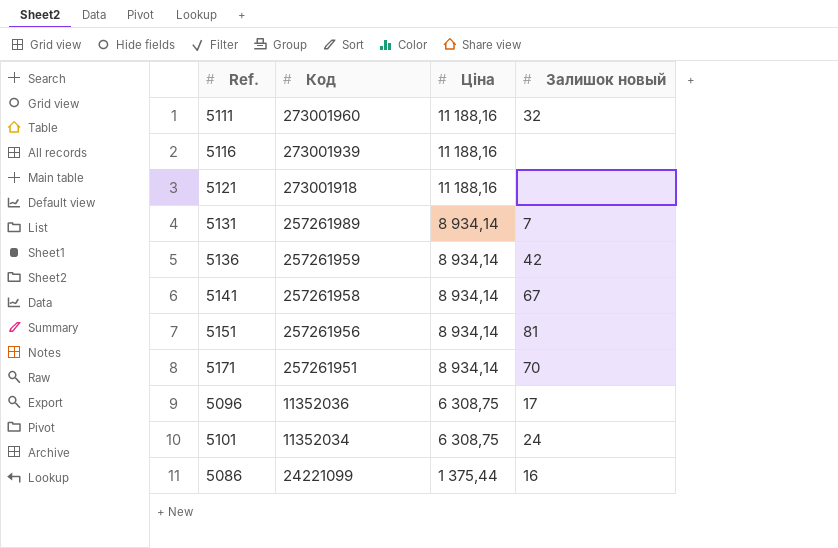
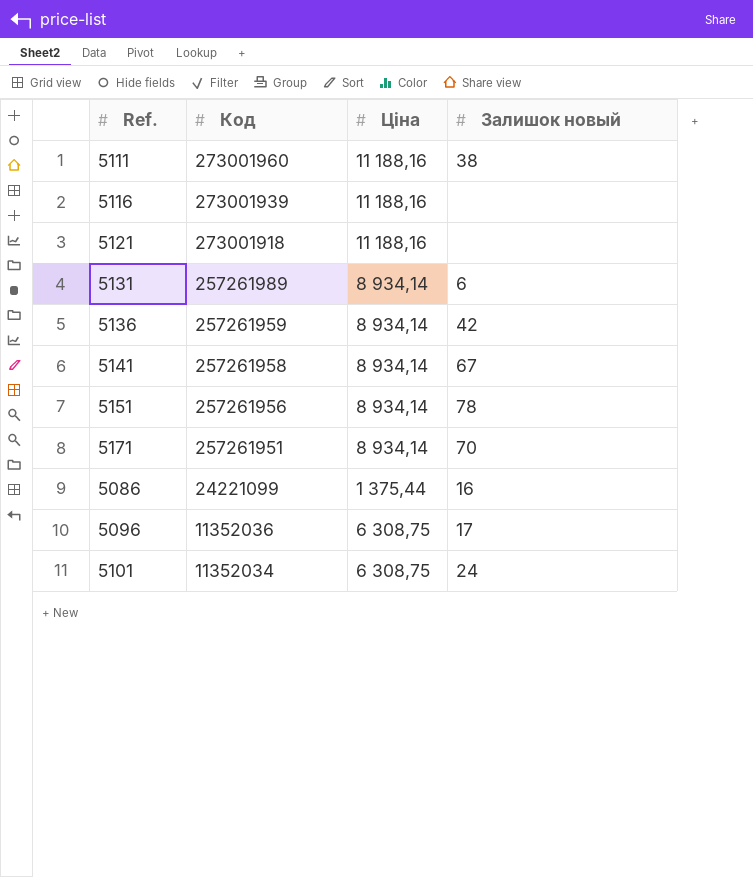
row order: Ціна descending -> Код descending
5111 | Залишок новый: 32 -> 38
5131 | Залишок новый: 7 -> 6
5151 | Залишок новый: 81 -> 78

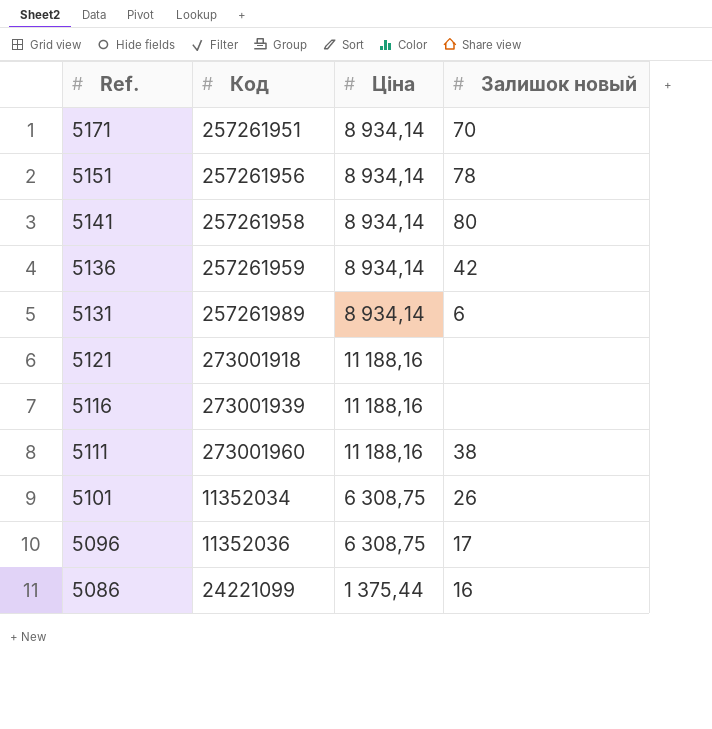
row order: Код descending -> Ref. descending
5141 | Залишок новый: 67 -> 80
5101 | Залишок новый: 24 -> 26

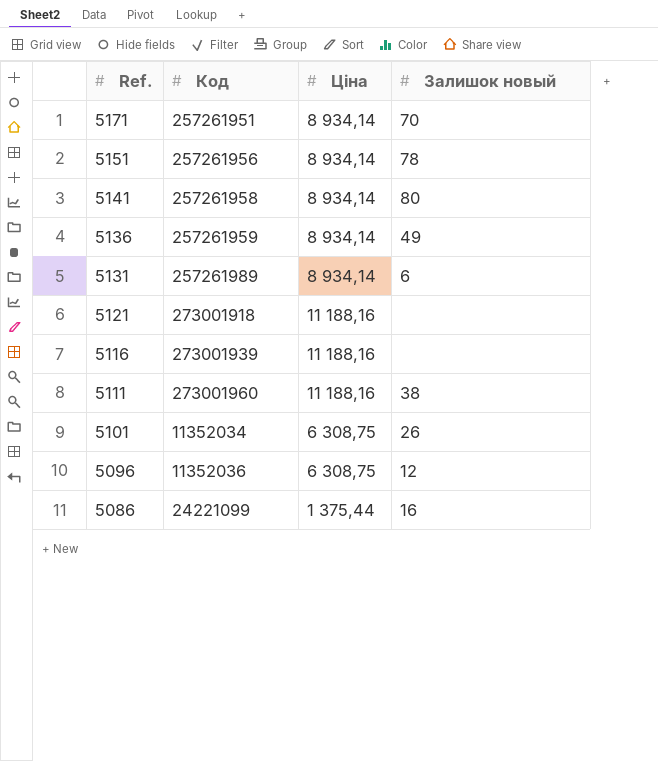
5136 | Залишок новый: 42 -> 49
5096 | Залишок новый: 17 -> 12

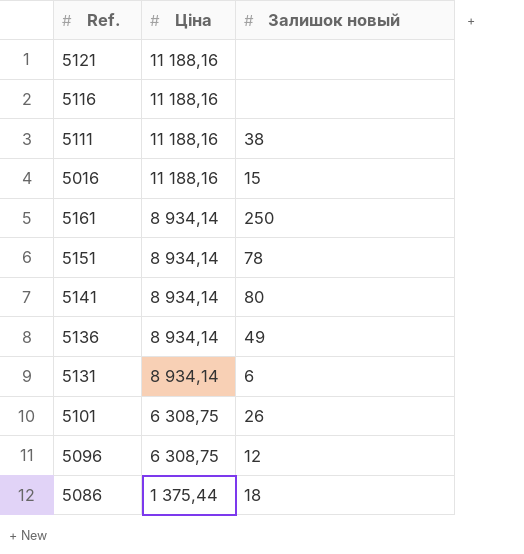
row order: Ref. descending -> Ціна descending
column Код | position: 2 -> none
row 5171: 257261951 | 8 934,14 | 70 -> none
row 5016: none -> 11 188,16 | 15
row 5161: none -> 8 934,14 | 250
5086 | Залишок новый: 16 -> 18

